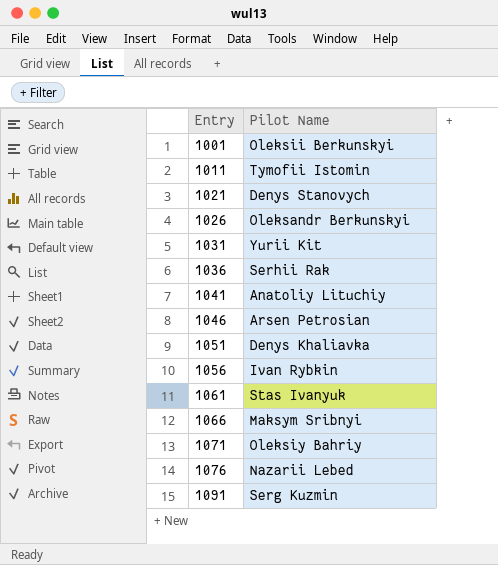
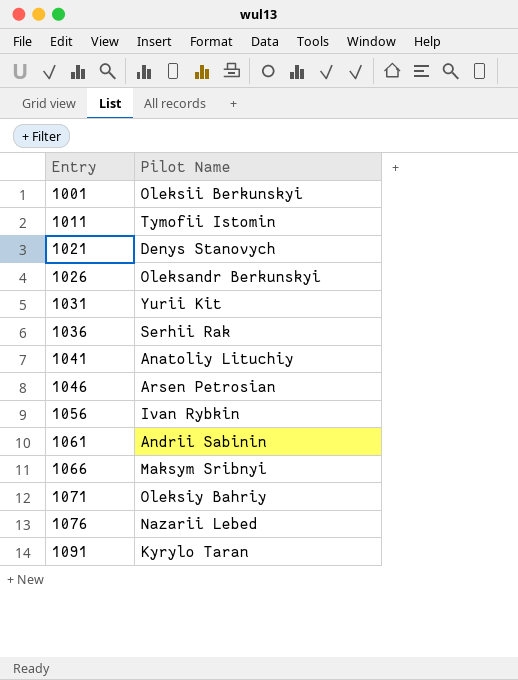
row 1051: Denys Khaliavka -> none
1061 | Pilot Name: Stas Ivanyuk -> Andrii Sabinin
1091 | Pilot Name: Serg Kuzmin -> Kyrylo Taran

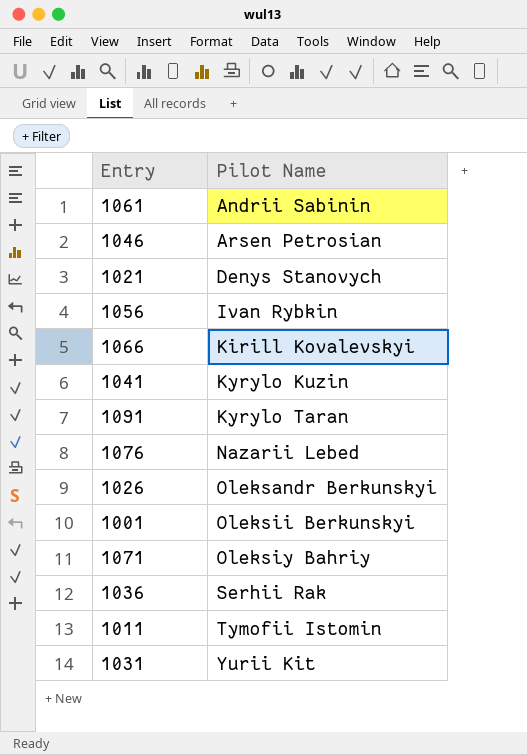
row order: Entry ascending -> Pilot Name ascending
1066 | Pilot Name: Maksym Sribnyi -> Kirill Kovalevskyi
1041 | Pilot Name: Anatoliy Lituchiy -> Kyrylo Kuzin

